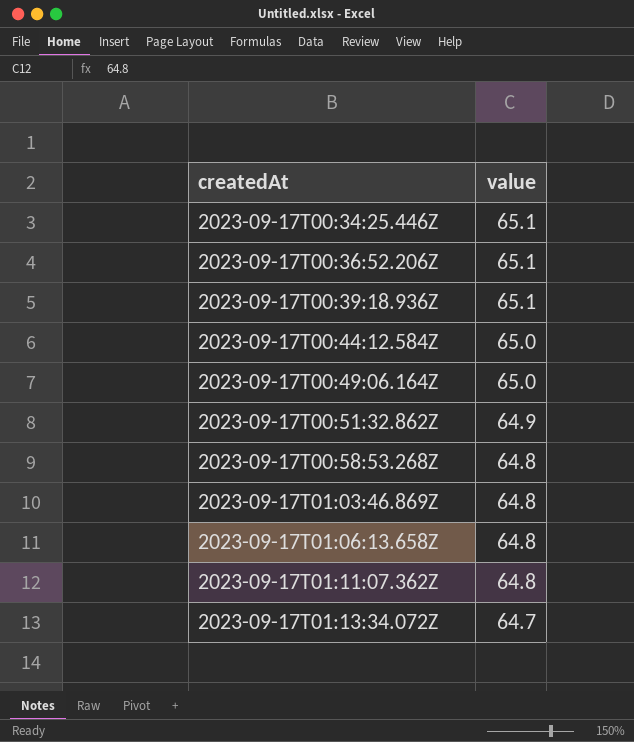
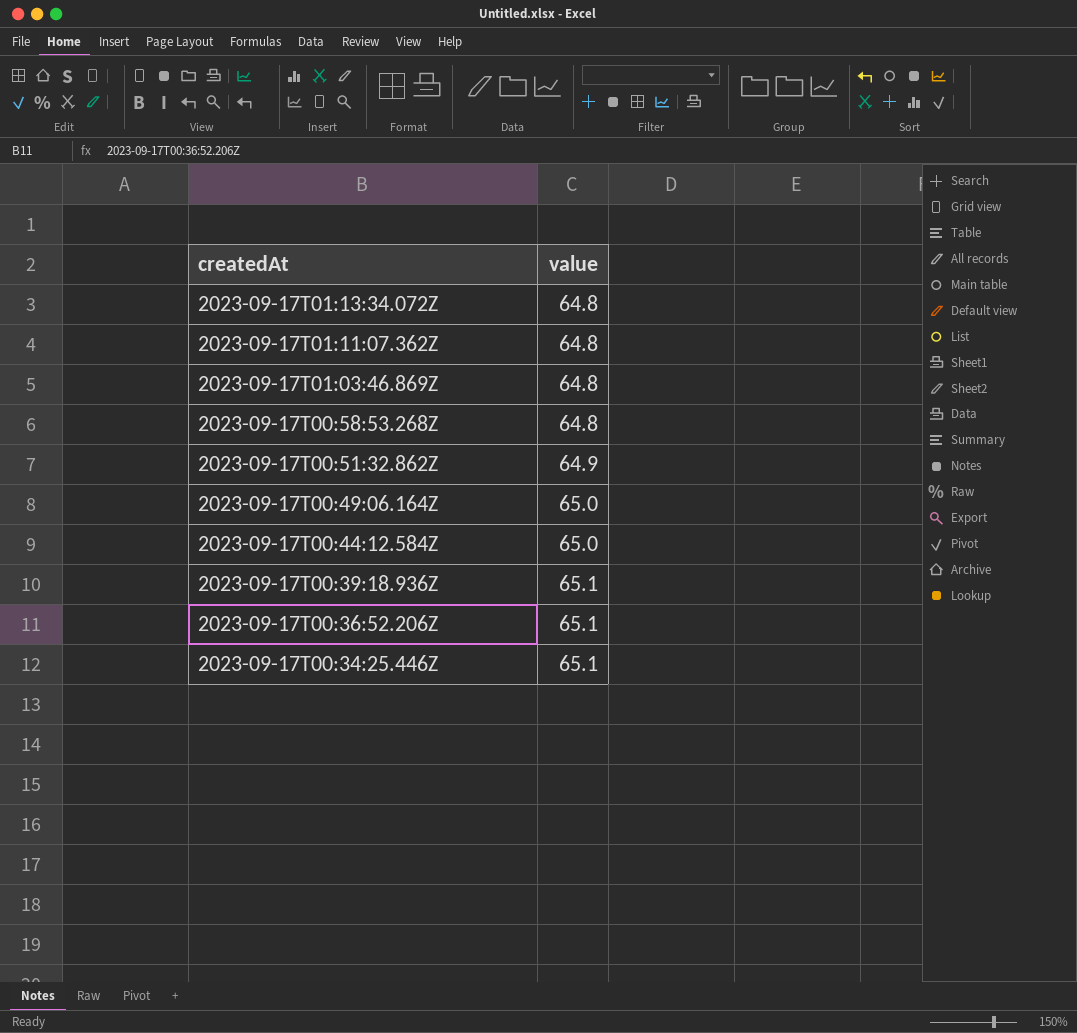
row order: createdAt ascending -> createdAt descending
row 2023-09-17T01:06:13.658Z: 64.8 -> none
2023-09-17T01:13:34.072Z | value: 64.7 -> 64.8

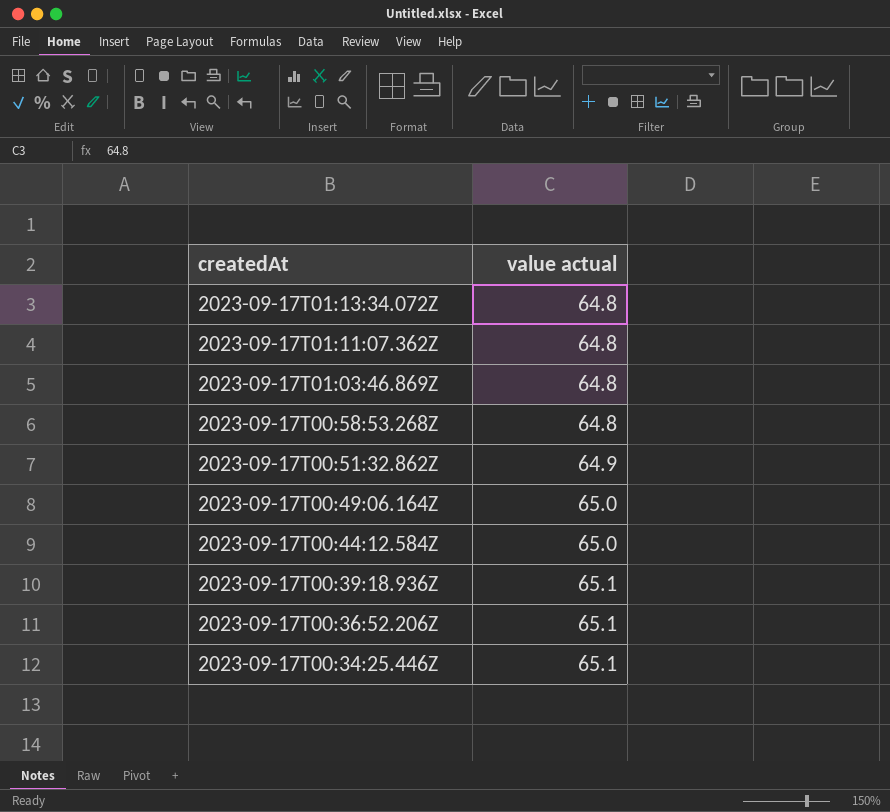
column name: value -> value actual

